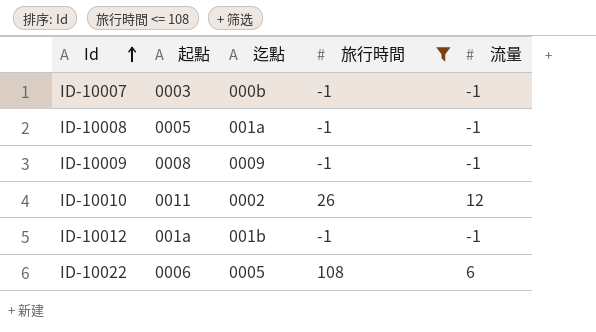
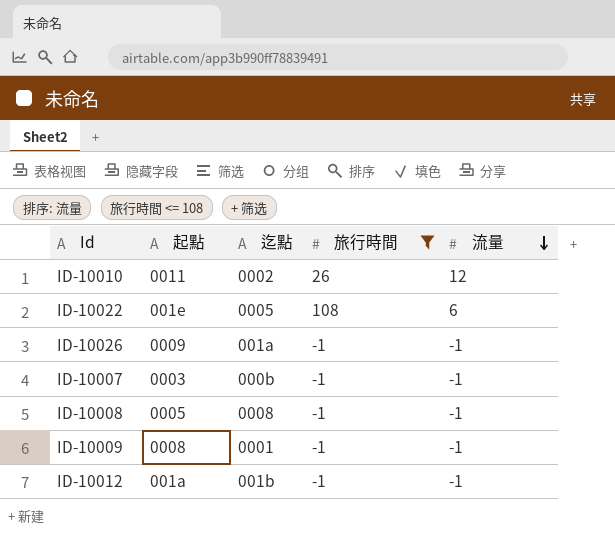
row order: Id ascending -> 流量 descending
ID-10022 | 起點: 0006 -> 001e
row ID-10026: none -> 0009 | 001a | -1 | -1
ID-10008 | 迄點: 001a -> 0008
ID-10009 | 迄點: 0009 -> 0001

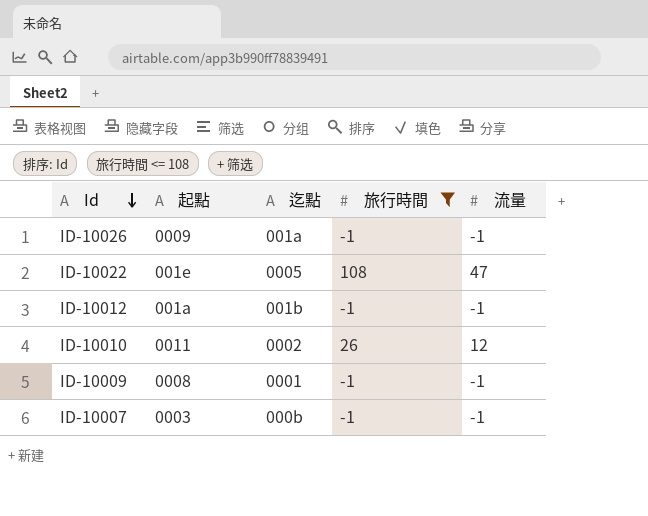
row order: 流量 descending -> Id descending
row ID-10008: 0005 | 0008 | -1 | -1 -> none
ID-10022 | 流量: 6 -> 47

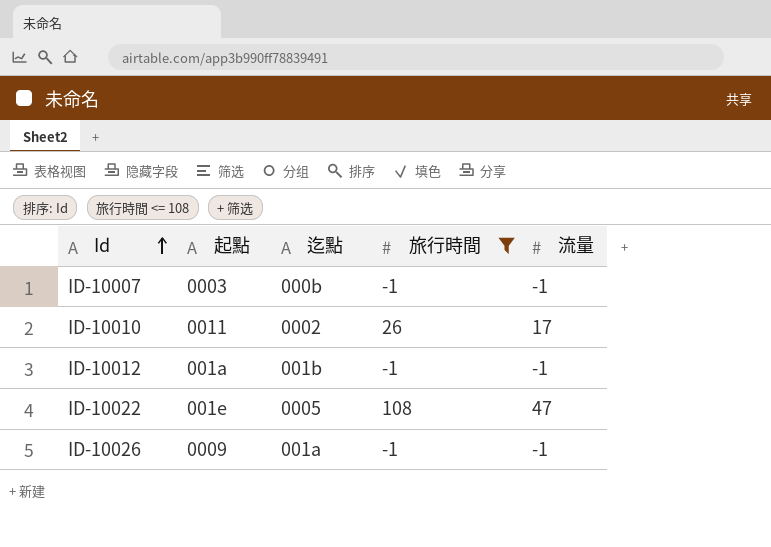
row order: Id descending -> Id ascending
row ID-10009: 0008 | 0001 | -1 | -1 -> none
ID-10010 | 流量: 12 -> 17

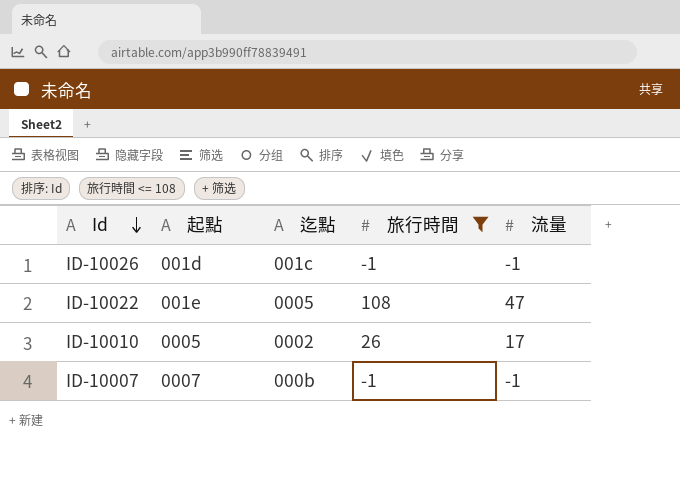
row order: Id ascending -> Id descending
row ID-10012: 001a | 001b | -1 | -1 -> none
ID-10026 | 起點: 0009 -> 001d
ID-10026 | 迄點: 001a -> 001c
ID-10010 | 起點: 0011 -> 0005
ID-10007 | 起點: 0003 -> 0007

